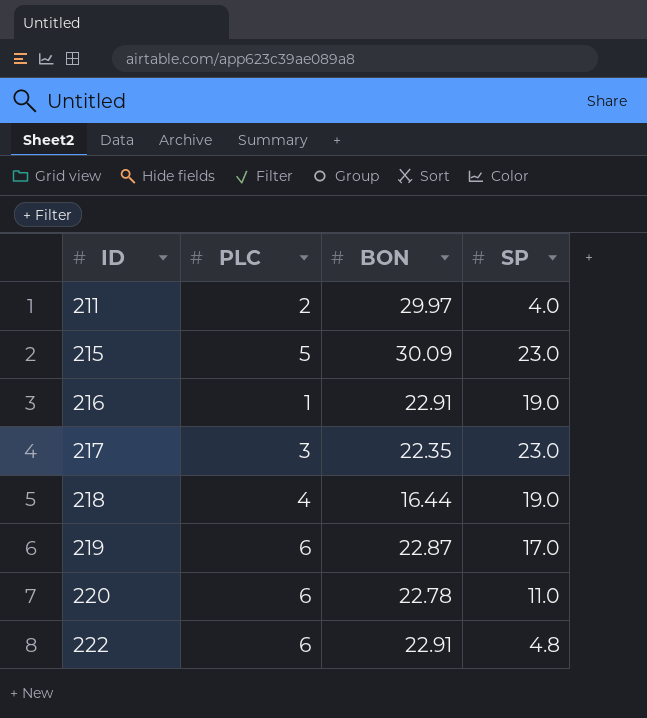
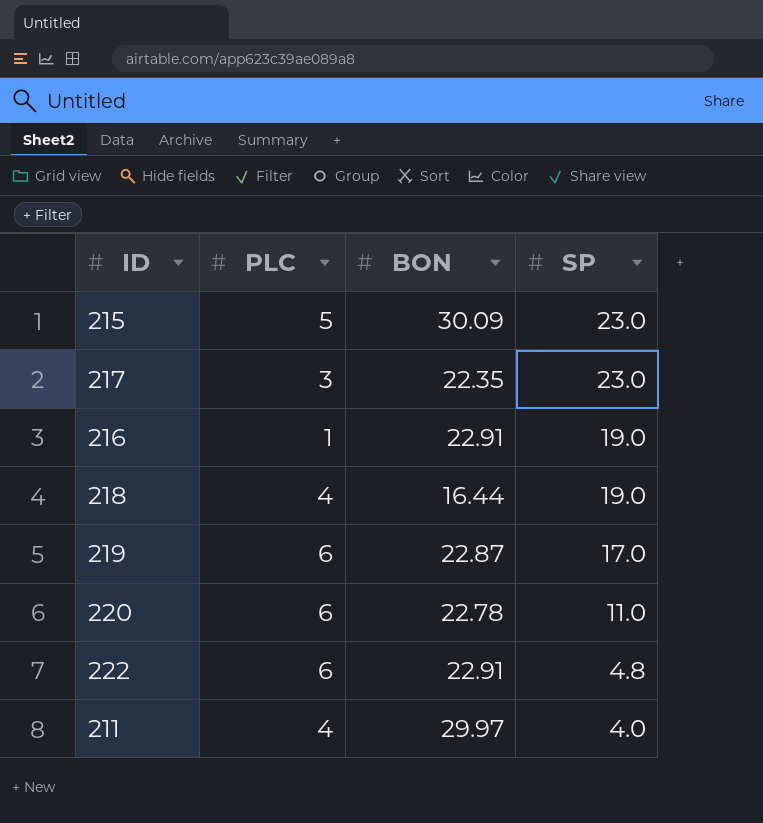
row order: ID ascending -> SP descending
211 | PLC: 2 -> 4

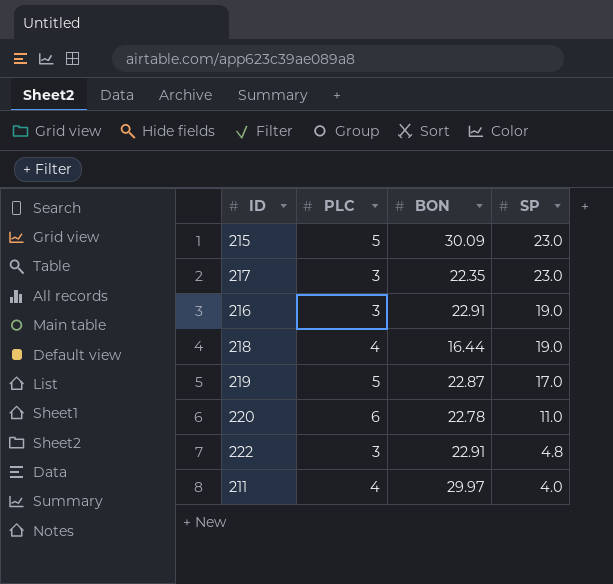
216 | PLC: 1 -> 3
219 | PLC: 6 -> 5
222 | PLC: 6 -> 3

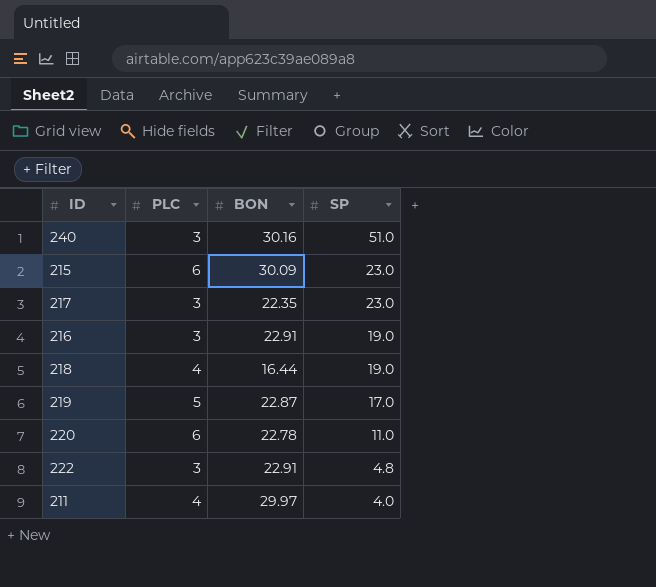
row 240: none -> 3 | 30.16 | 51.0
215 | PLC: 5 -> 6

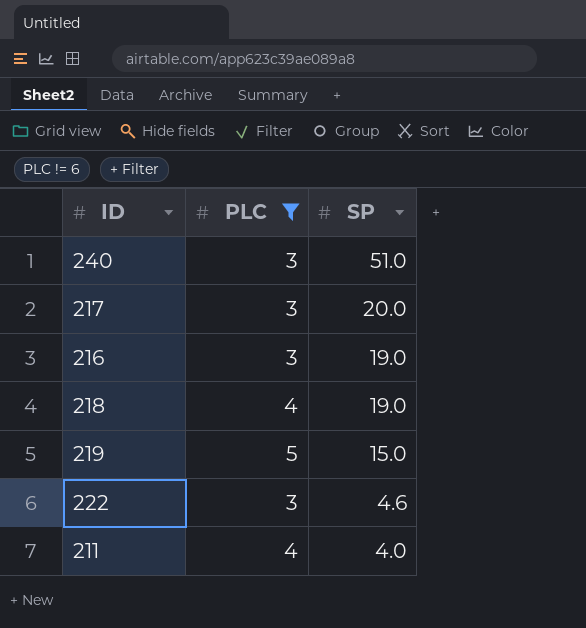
filter: none -> PLC != 6
column BON | position: 3 -> none
217 | SP: 23.0 -> 20.0
219 | SP: 17.0 -> 15.0
222 | SP: 4.8 -> 4.6

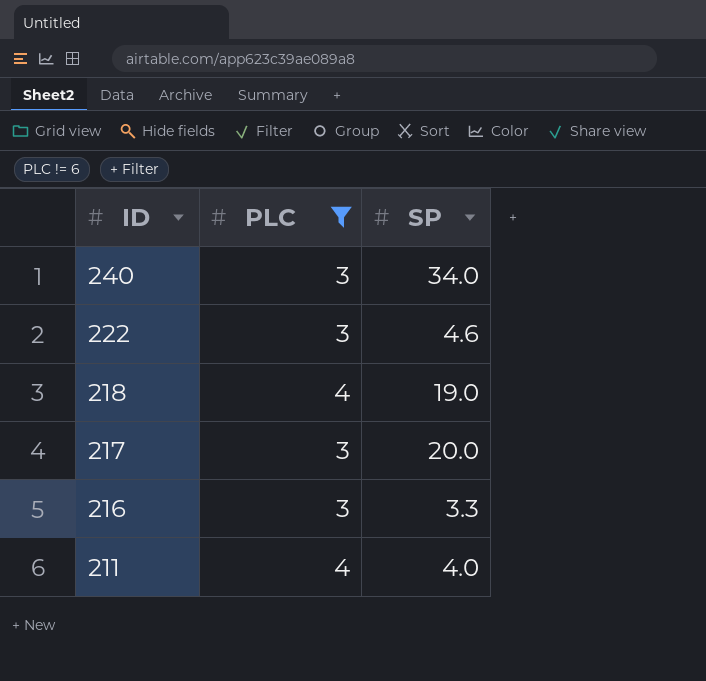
row order: SP descending -> ID descending
row 219: 5 | 15.0 -> none
240 | SP: 51.0 -> 34.0
216 | SP: 19.0 -> 3.3

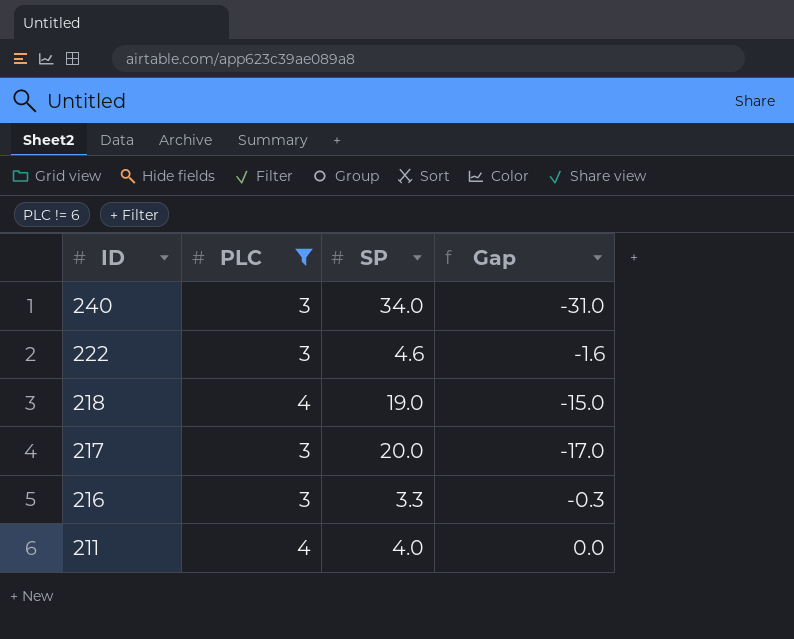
column Gap | formula: none -> [PLC] - [SP]

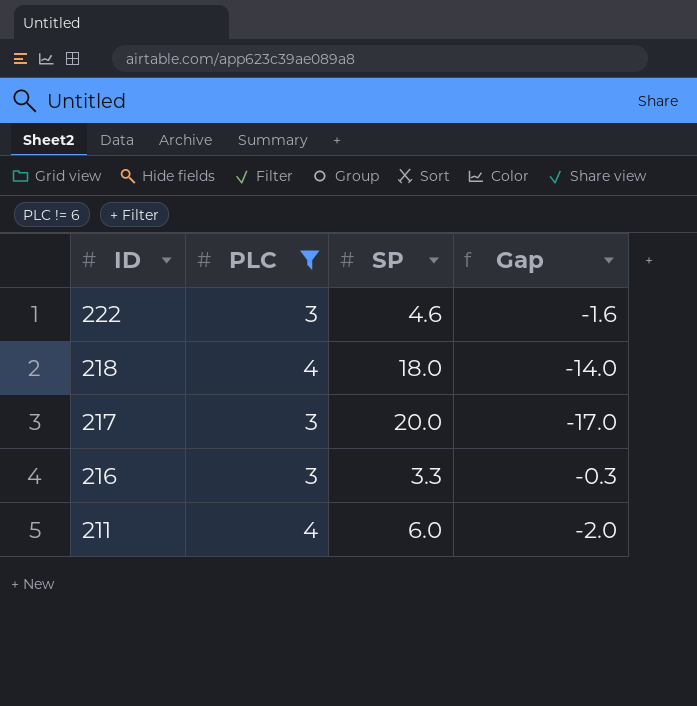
row 240: 3 | 34.0 | -31.0 -> none
218 | SP: 19.0 -> 18.0
218 | Gap: -15.0 -> -14.0
211 | SP: 4.0 -> 6.0
211 | Gap: 0.0 -> -2.0

